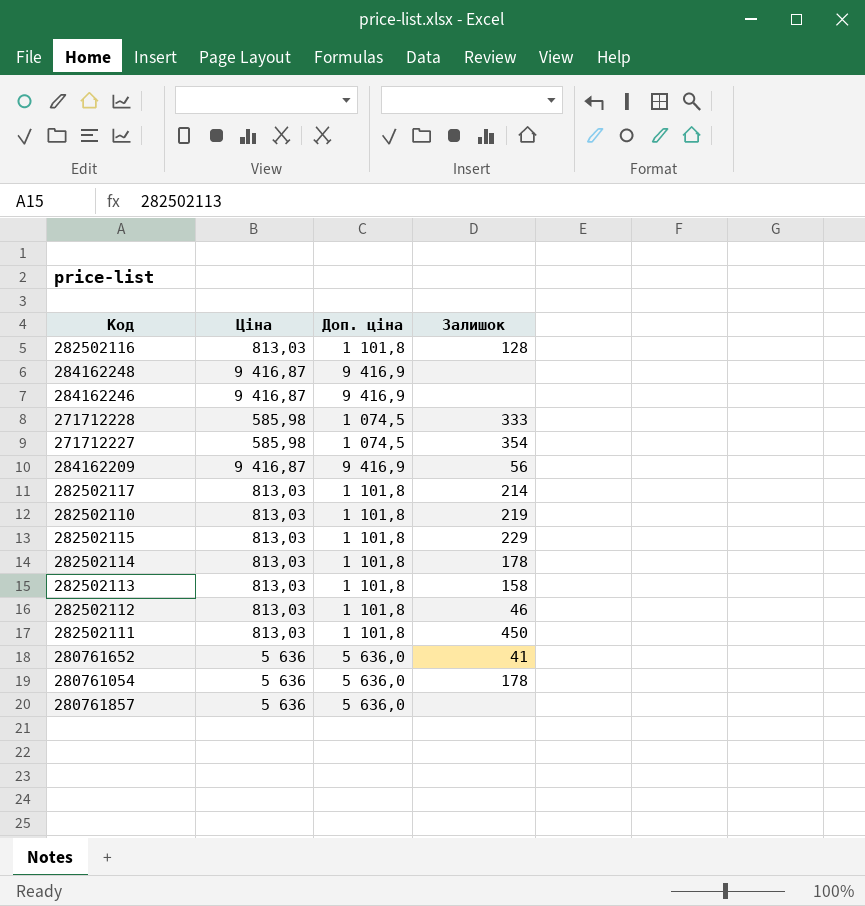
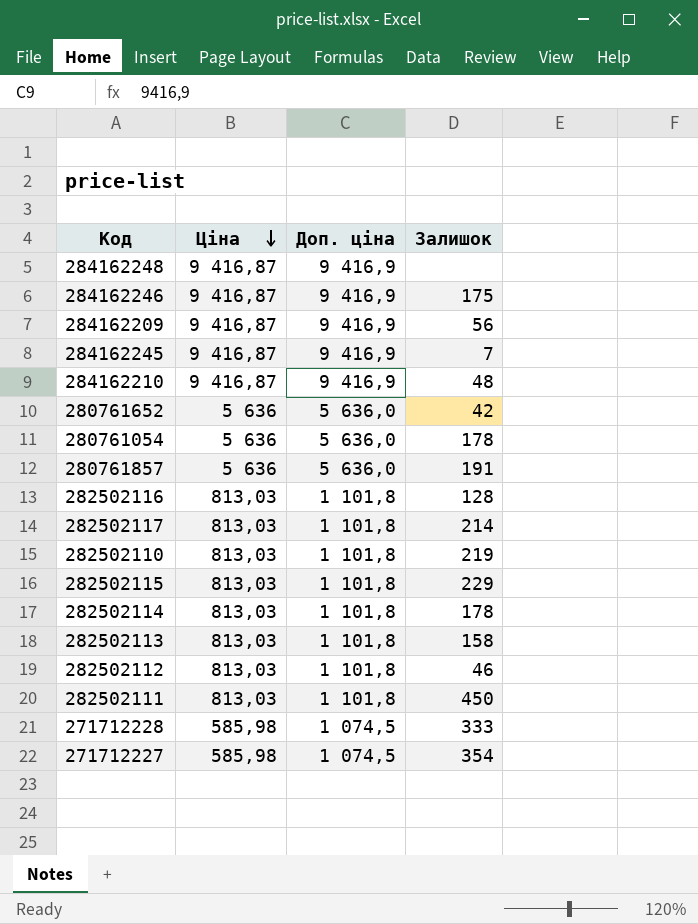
row order: none -> Ціна descending
284162246 | Залишок: none -> 175
row 284162245: none -> 9 416,87 | 9 416,9 | 7
row 284162210: none -> 9 416,87 | 9 416,9 | 48
280761652 | Залишок: 41 -> 42
280761857 | Залишок: none -> 191

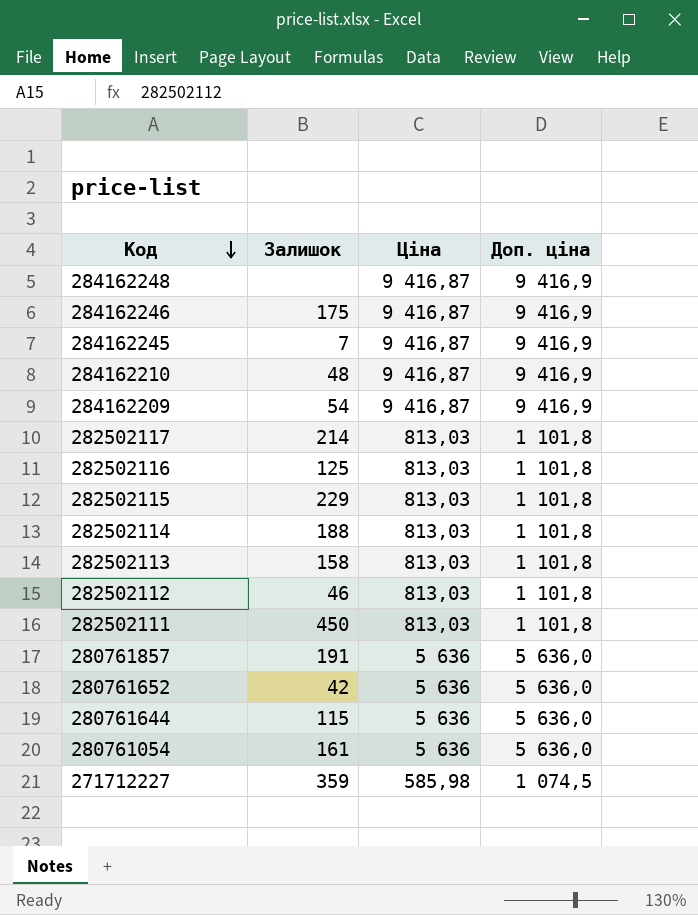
row order: Ціна descending -> Код descending
column Залишок | position: 4 -> 2
row 282502110: 813,03 | 1 101,8 | 219 -> none
row 271712228: 585,98 | 1 074,5 | 333 -> none
284162209 | Залишок: 56 -> 54
282502116 | Залишок: 128 -> 125
282502114 | Залишок: 178 -> 188
row 280761644: none -> 115 | 5 636 | 5 636,0
280761054 | Залишок: 178 -> 161
271712227 | Залишок: 354 -> 359

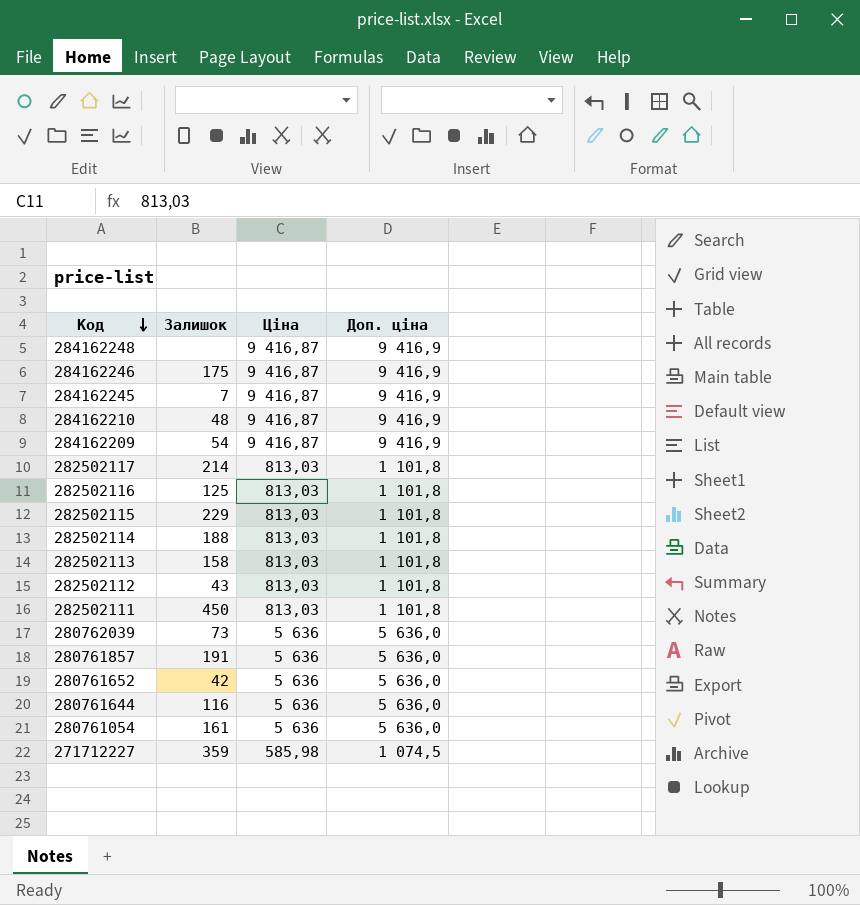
282502112 | Залишок: 46 -> 43
row 280762039: none -> 73 | 5 636 | 5 636,0
280761644 | Залишок: 115 -> 116

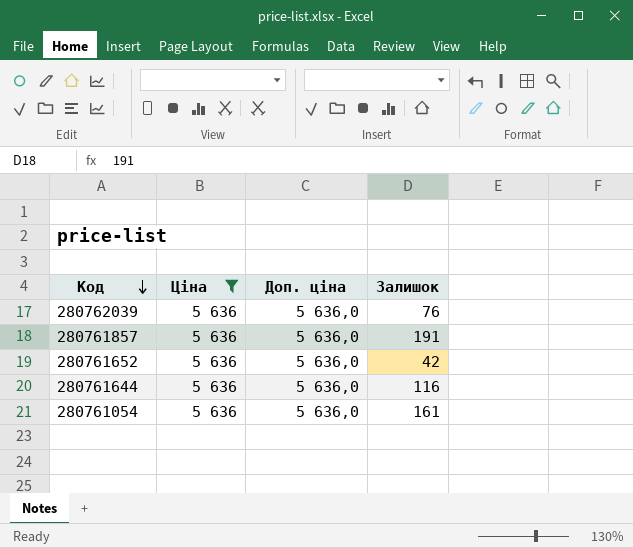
filter: none -> Ціна = 5 636
column Залишок | position: 2 -> 4
280762039 | Залишок: 73 -> 76

